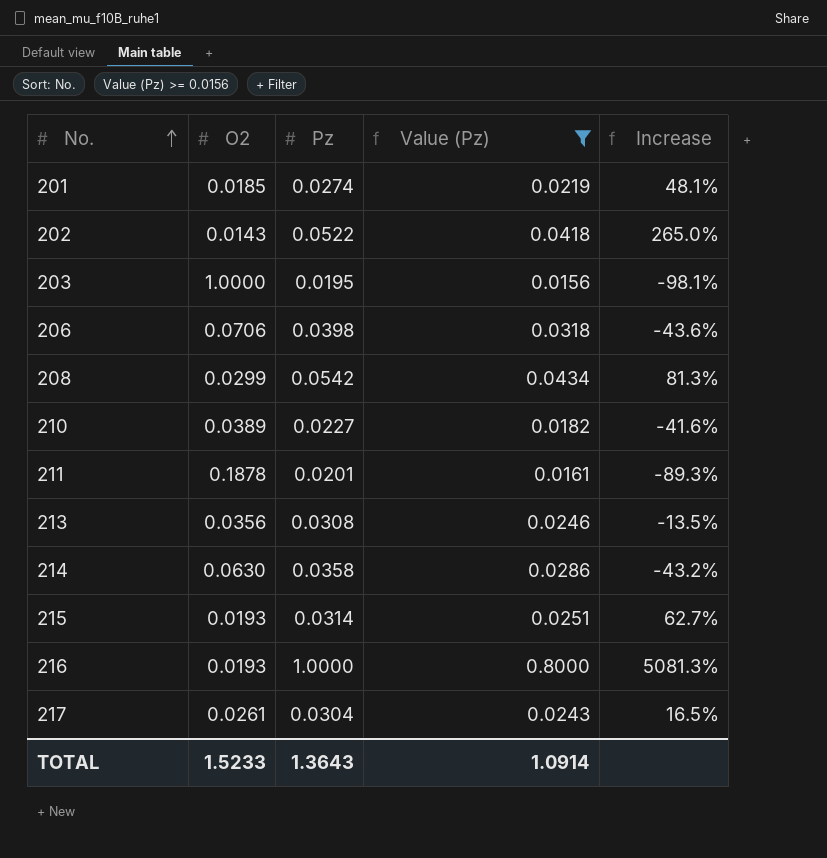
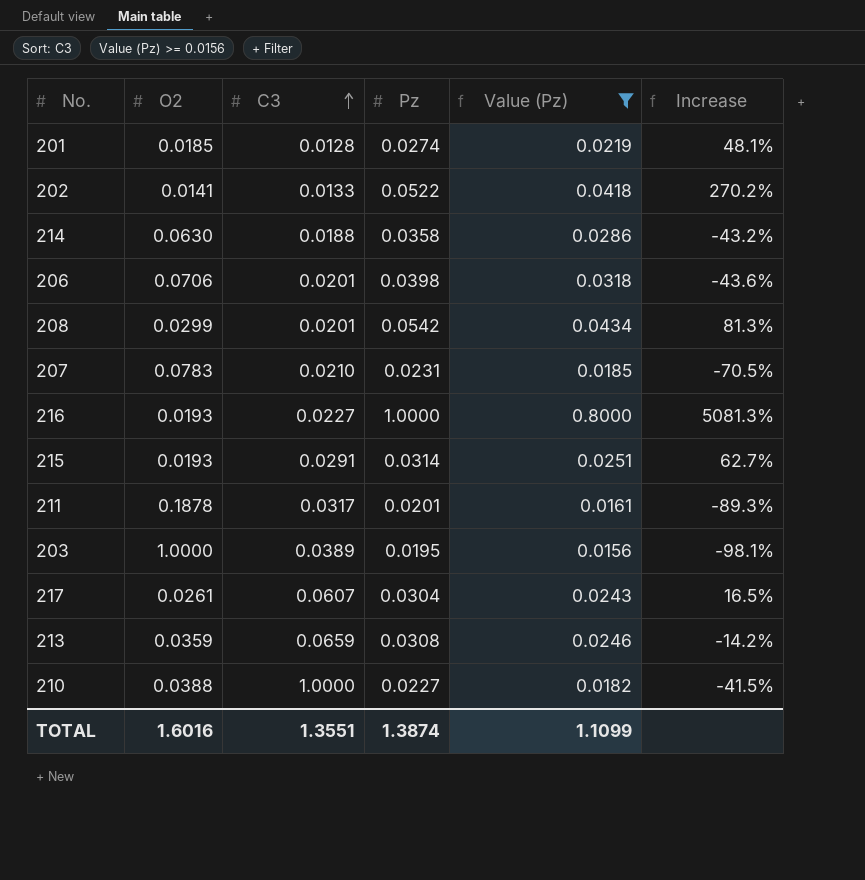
row order: No. ascending -> C3 ascending
column C3 | position: none -> 3
202 | O2: 0.0143 -> 0.0141
202 | Increase: 265.0% -> 270.2%
row 207: none -> 0.0783 | 0.0210 | 0.0231 | 0.0185 | -70.5%
213 | O2: 0.0356 -> 0.0359
213 | Increase: -13.5% -> -14.2%
210 | O2: 0.0389 -> 0.0388
210 | Increase: -41.6% -> -41.5%
TOTAL | O2: 1.5233 -> 1.6016
TOTAL | Pz: 1.3643 -> 1.3874
TOTAL | Value (Pz): 1.0914 -> 1.1099

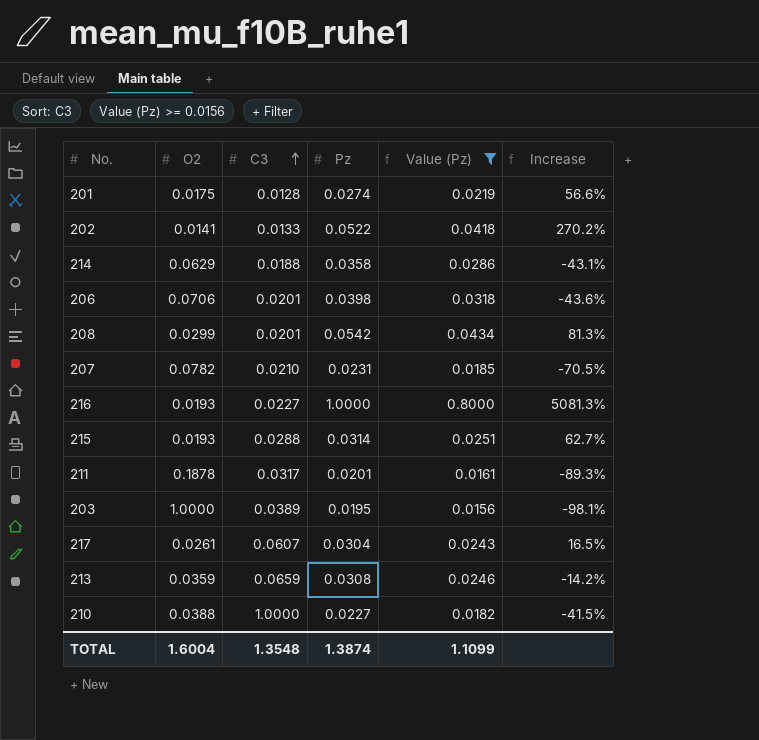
201 | O2: 0.0185 -> 0.0175
201 | Increase: 48.1% -> 56.6%
214 | O2: 0.0630 -> 0.0629
214 | Increase: -43.2% -> -43.1%
207 | O2: 0.0783 -> 0.0782
215 | C3: 0.0291 -> 0.0288
TOTAL | O2: 1.6016 -> 1.6004
TOTAL | C3: 1.3551 -> 1.3548

